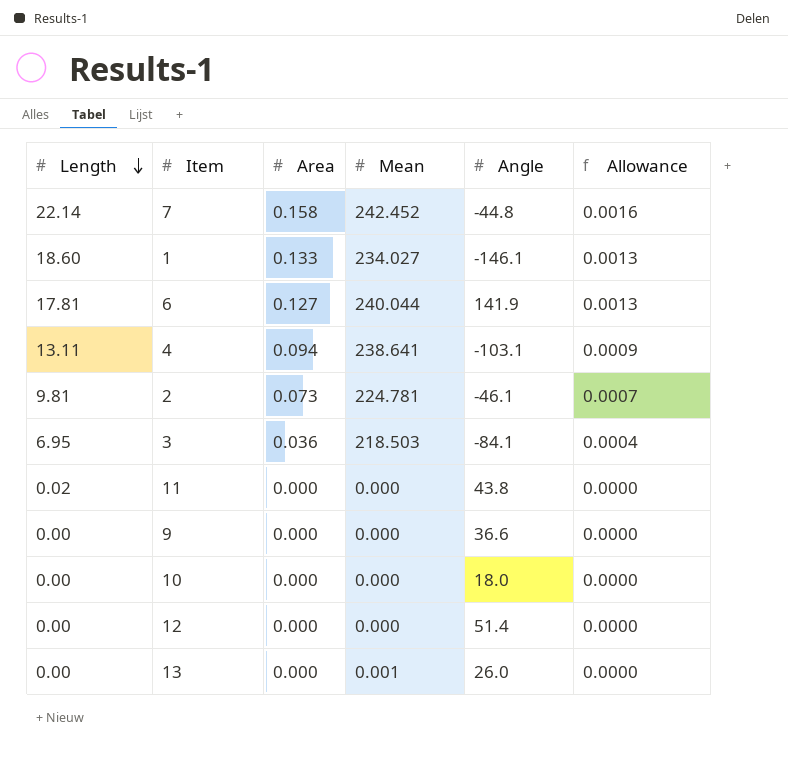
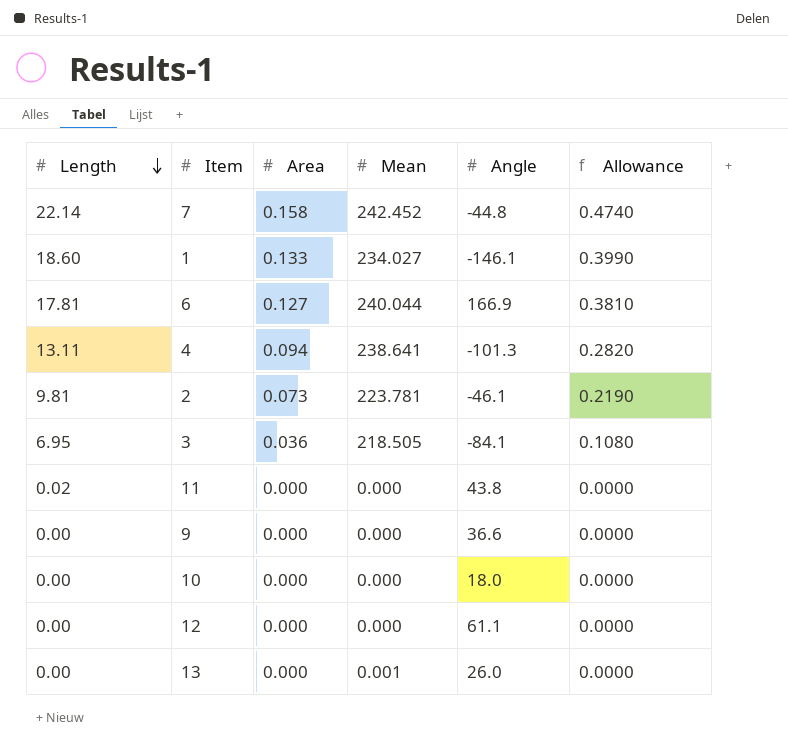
column Allowance | formula: [Area] * 0.01 -> [Area] * 3
6 | Angle: 141.9 -> 166.9
4 | Angle: -103.1 -> -101.3
2 | Mean: 224.781 -> 223.781
3 | Mean: 218.503 -> 218.505
12 | Angle: 51.4 -> 61.1

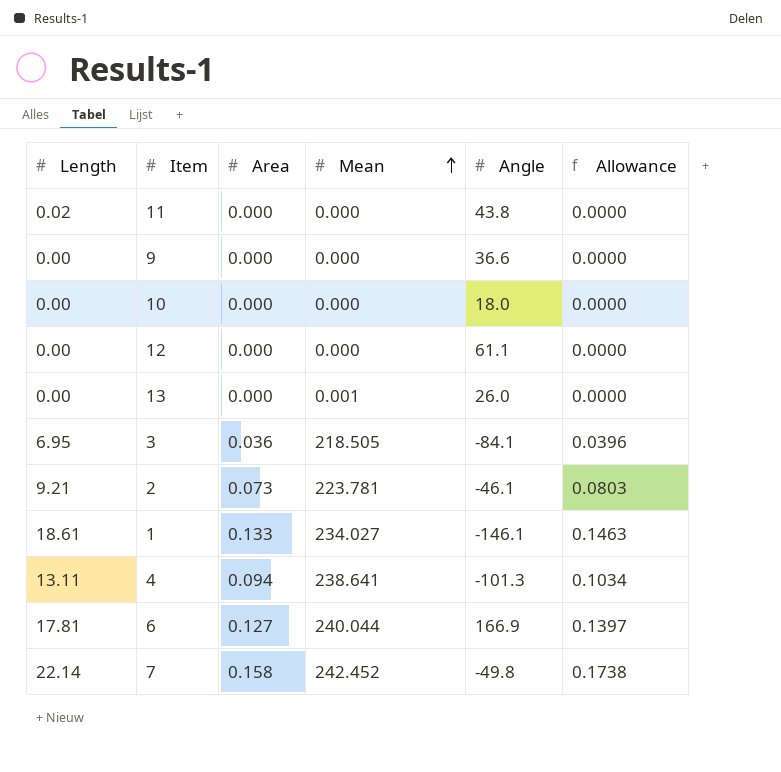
row order: Length descending -> Mean ascending
column Allowance | formula: [Area] * 3 -> [Area] * 1.1
2 | Length: 9.81 -> 9.21
1 | Length: 18.60 -> 18.61
7 | Angle: -44.8 -> -49.8

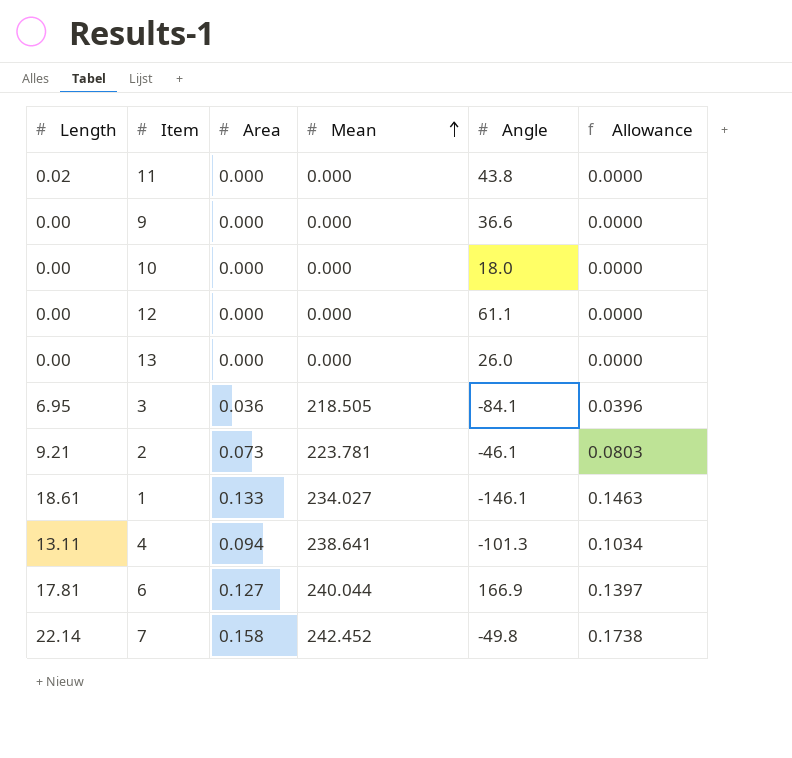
13 | Mean: 0.001 -> 0.000

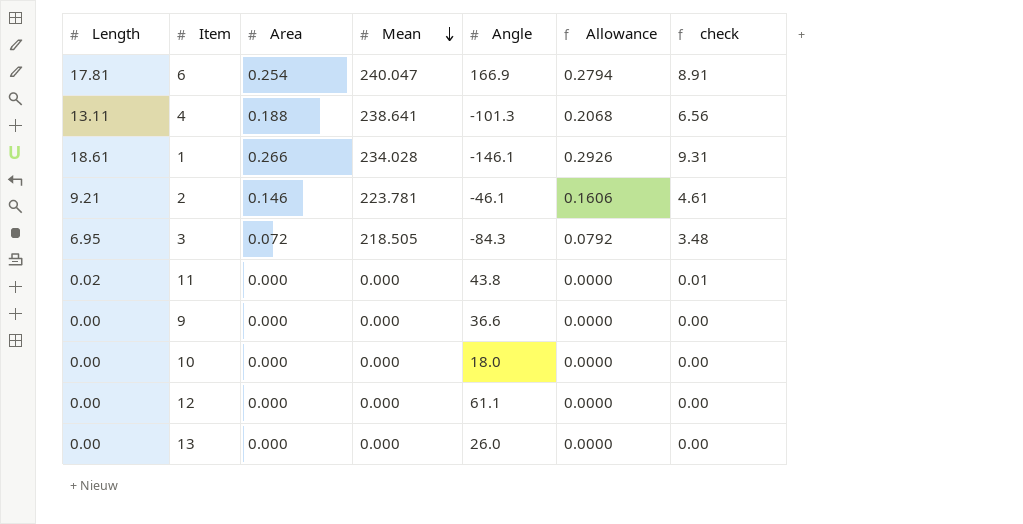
row order: Mean ascending -> Mean descending
column check | formula: none -> [Length] * 0.5
row 7: 22.14 | 0.158 | 242.452 | -49.8 | 0.1738 -> none
6 | Area: 0.127 -> 0.254
6 | Mean: 240.044 -> 240.047
6 | Allowance: 0.1397 -> 0.2794
4 | Area: 0.094 -> 0.188
4 | Allowance: 0.1034 -> 0.2068
1 | Area: 0.133 -> 0.266
1 | Mean: 234.027 -> 234.028
1 | Allowance: 0.1463 -> 0.2926
2 | Area: 0.073 -> 0.146
2 | Allowance: 0.0803 -> 0.1606
3 | Area: 0.036 -> 0.072
3 | Angle: -84.1 -> -84.3
3 | Allowance: 0.0396 -> 0.0792

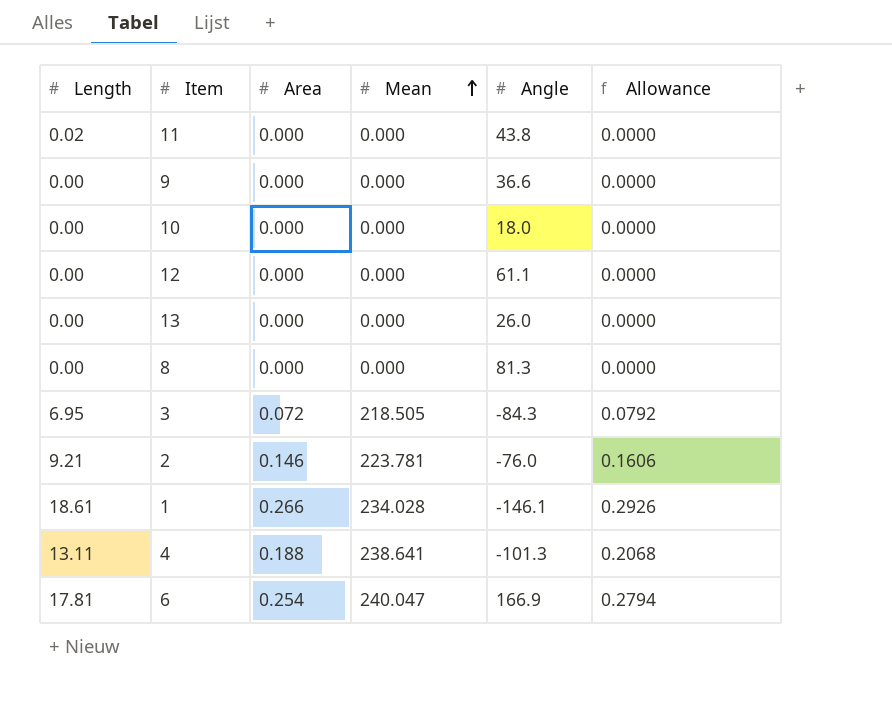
row order: Mean descending -> Mean ascending
column check | formula: [Length] * 0.5 -> none
row 8: none -> 0.00 | 0.000 | 0.000 | 81.3 | 0.0000
2 | Angle: -46.1 -> -76.0

